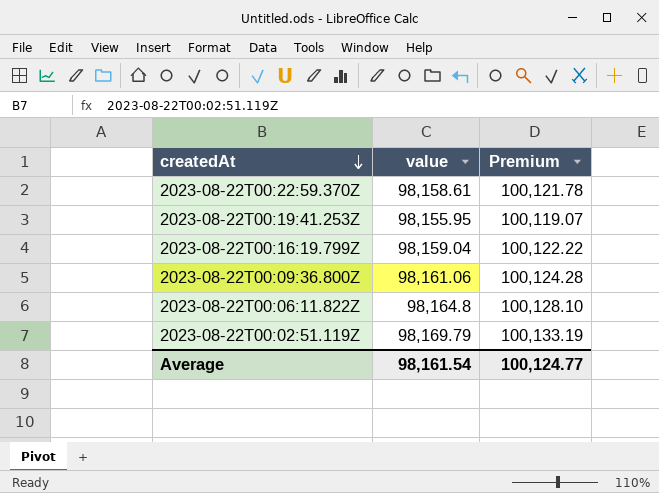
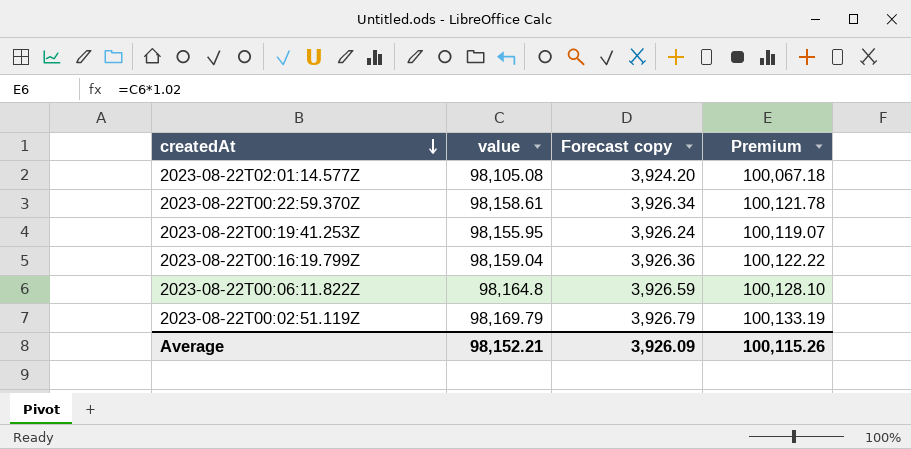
column Forecast copy | formula: none -> [value] * 0.04
row 2023-08-22T00:09:36.800Z: 98,161.06 | 100,124.28 -> none
row 2023-08-22T02:01:14.577Z: none -> 98,105.08 | 3,924.20 | 100,067.18
Average | value: 98,161.54 -> 98,152.21
Average | Premium: 100,124.77 -> 100,115.26

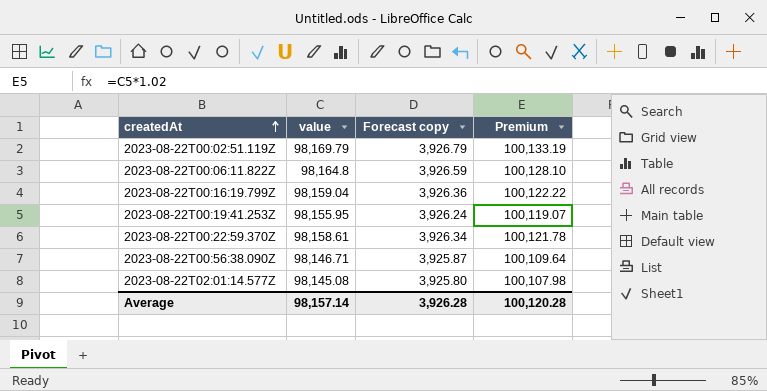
row order: createdAt descending -> createdAt ascending
row 2023-08-22T00:56:38.090Z: none -> 98,146.71 | 3,925.87 | 100,109.64
2023-08-22T02:01:14.577Z | value: 98,105.08 -> 98,145.08
2023-08-22T02:01:14.577Z | Forecast copy: 3,924.20 -> 3,925.80
2023-08-22T02:01:14.577Z | Premium: 100,067.18 -> 100,107.98
Average | value: 98,152.21 -> 98,157.14
Average | Forecast copy: 3,926.09 -> 3,926.28
Average | Premium: 100,115.26 -> 100,120.28

